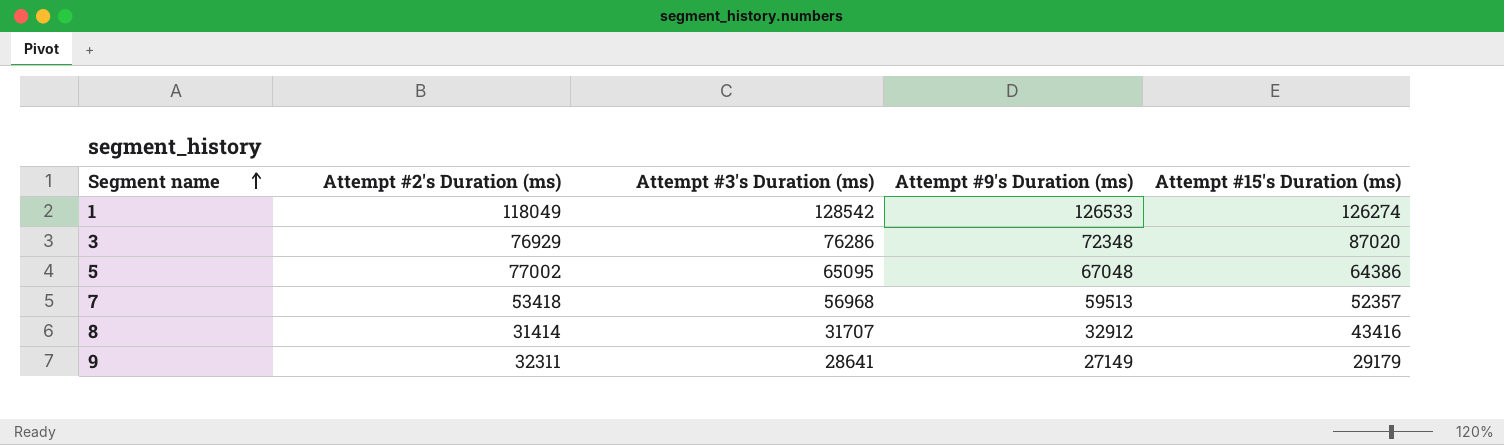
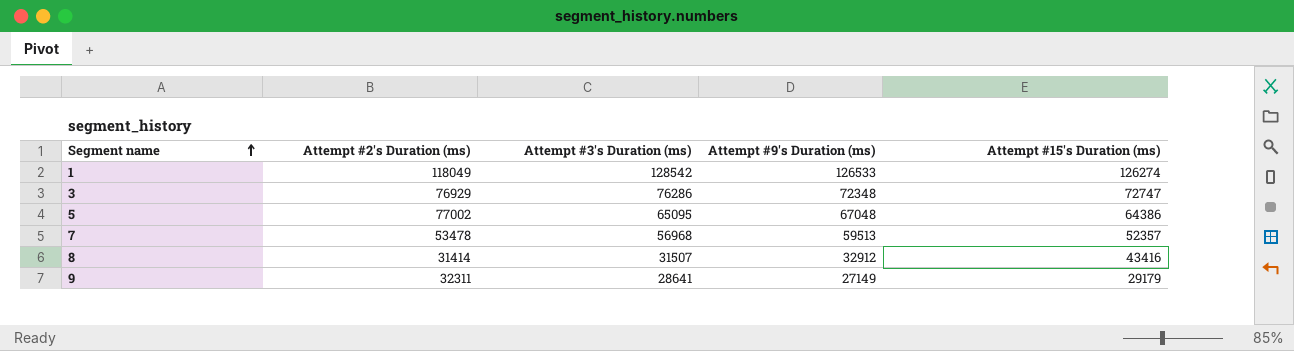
3 | Attempt #15's Duration (ms): 87020 -> 72747
7 | Attempt #2's Duration (ms): 53418 -> 53478
8 | Attempt #3's Duration (ms): 31707 -> 31507

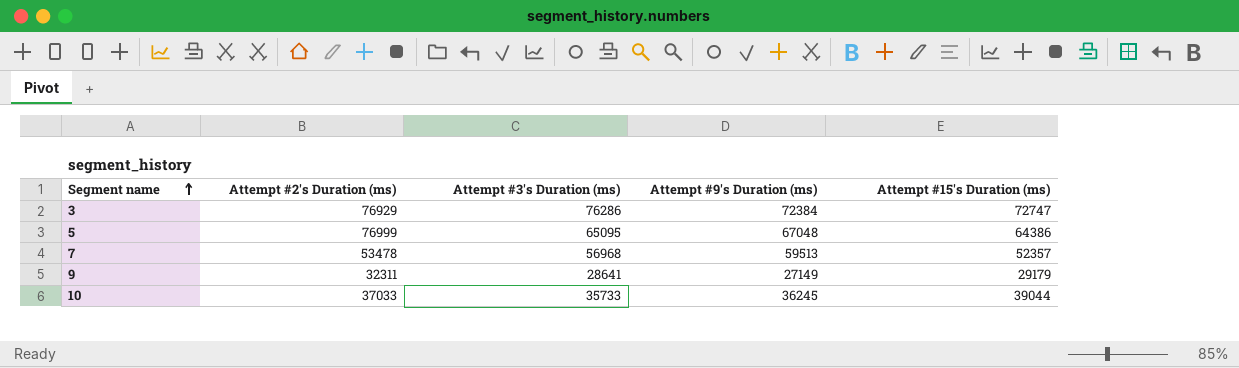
row 1: 118049 | 128542 | 126533 | 126274 -> none
row 8: 31414 | 31507 | 32912 | 43416 -> none
3 | Attempt #9's Duration (ms): 72348 -> 72384
5 | Attempt #2's Duration (ms): 77002 -> 76999
row 10: none -> 37033 | 35733 | 36245 | 39044

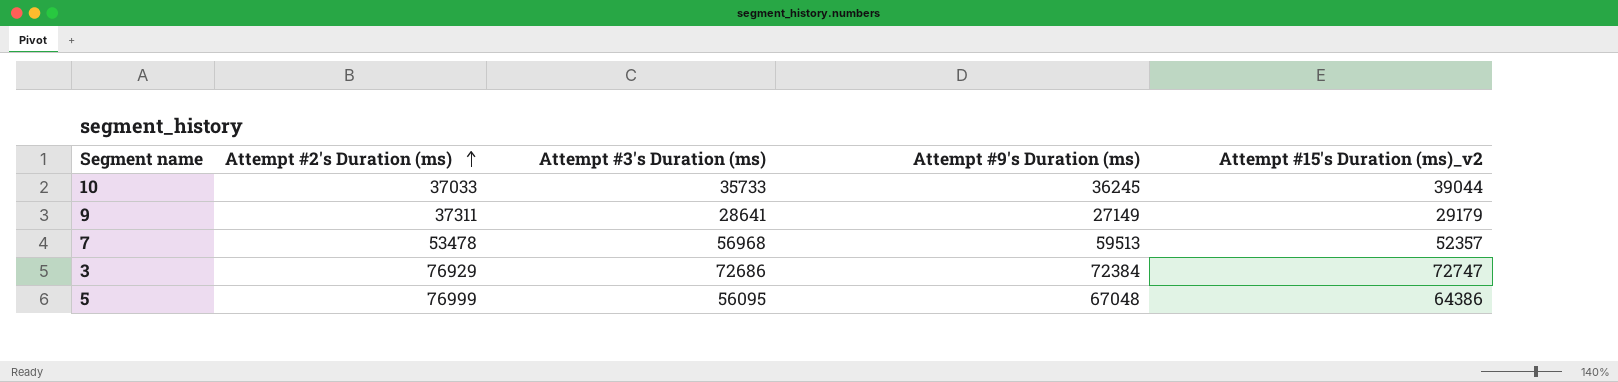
row order: Segment name ascending -> Attempt #2's Duration (ms) ascending
column name: Attempt #15's Duration (ms) -> Attempt #15's Duration (ms)_v2
9 | Attempt #2's Duration (ms): 32311 -> 37311
3 | Attempt #3's Duration (ms): 76286 -> 72686
5 | Attempt #3's Duration (ms): 65095 -> 56095

